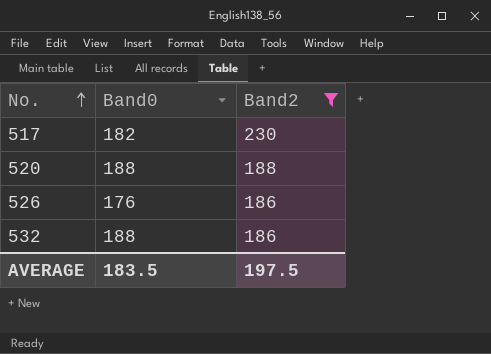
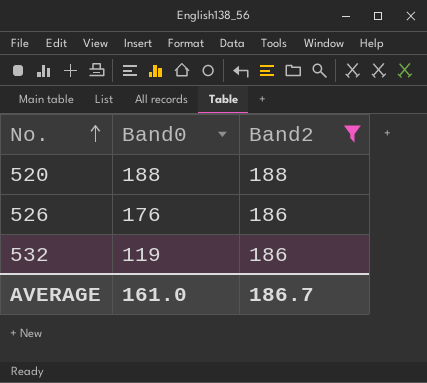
row 517: 182 | 230 -> none
532 | Band0: 188 -> 119
AVERAGE | Band0: 183.5 -> 161.0
AVERAGE | Band2: 197.5 -> 186.7

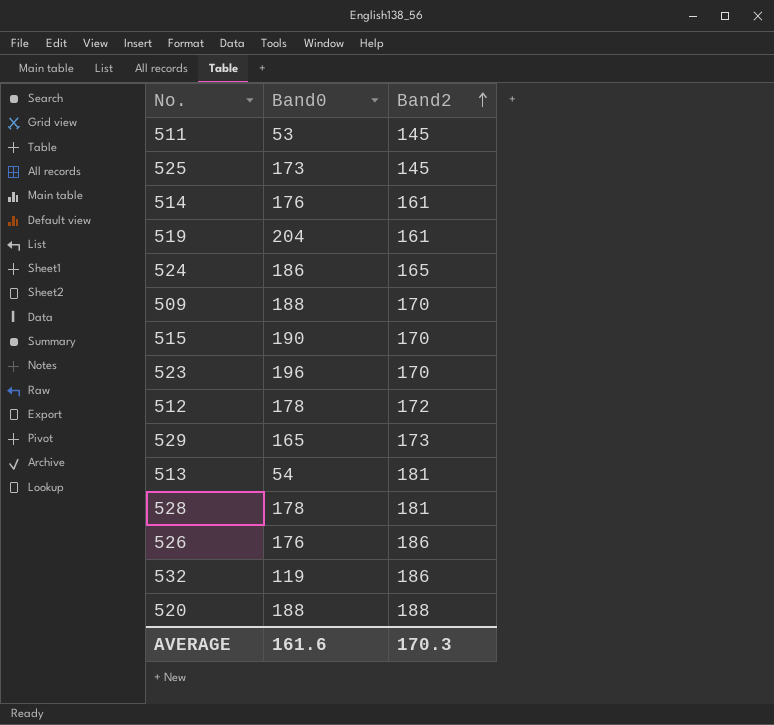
filter: Band2 >= 186 -> none
row order: No. ascending -> Band2 ascending
AVERAGE | Band0: 161.0 -> 161.6
AVERAGE | Band2: 186.7 -> 170.3

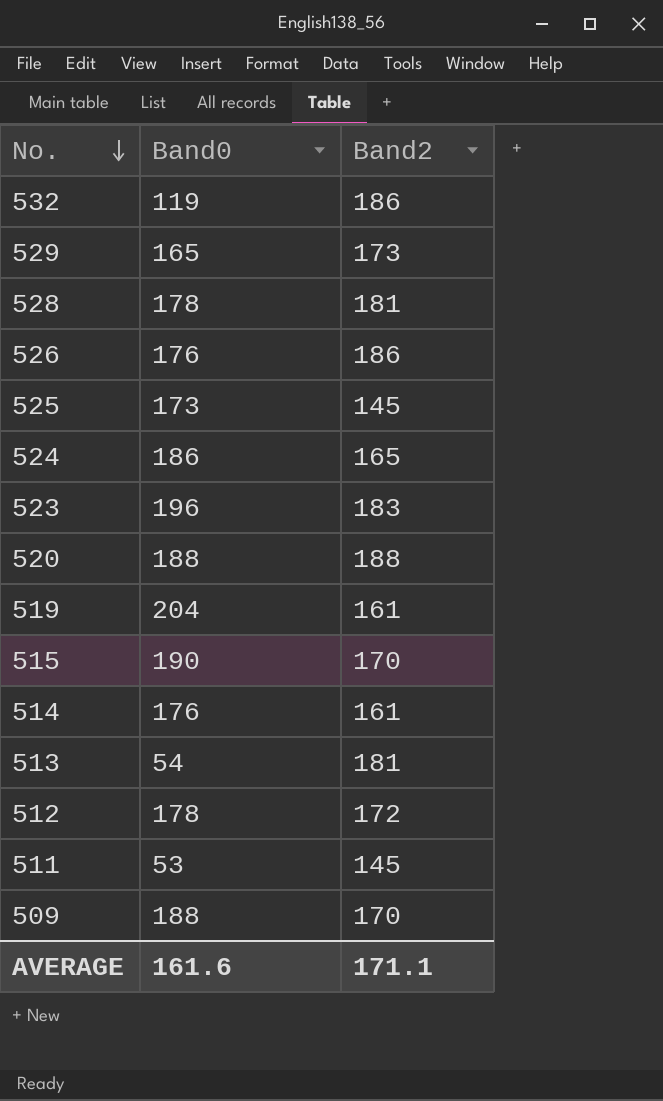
row order: Band2 ascending -> No. descending
523 | Band2: 170 -> 183
AVERAGE | Band2: 170.3 -> 171.1

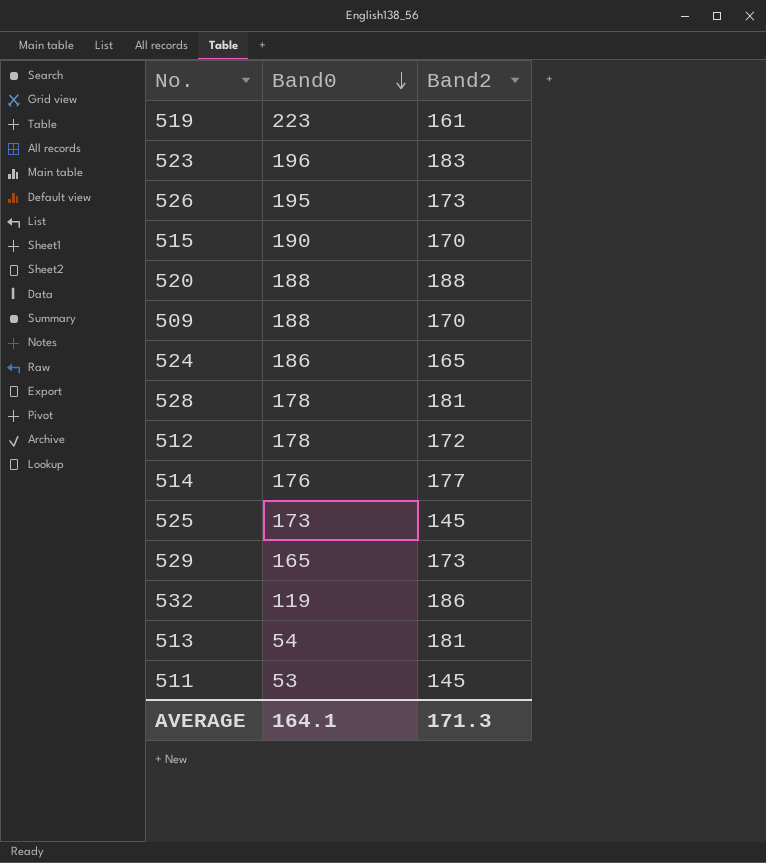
row order: No. descending -> Band0 descending
519 | Band0: 204 -> 223
526 | Band0: 176 -> 195
526 | Band2: 186 -> 173
514 | Band2: 161 -> 177
AVERAGE | Band0: 161.6 -> 164.1
AVERAGE | Band2: 171.1 -> 171.3

